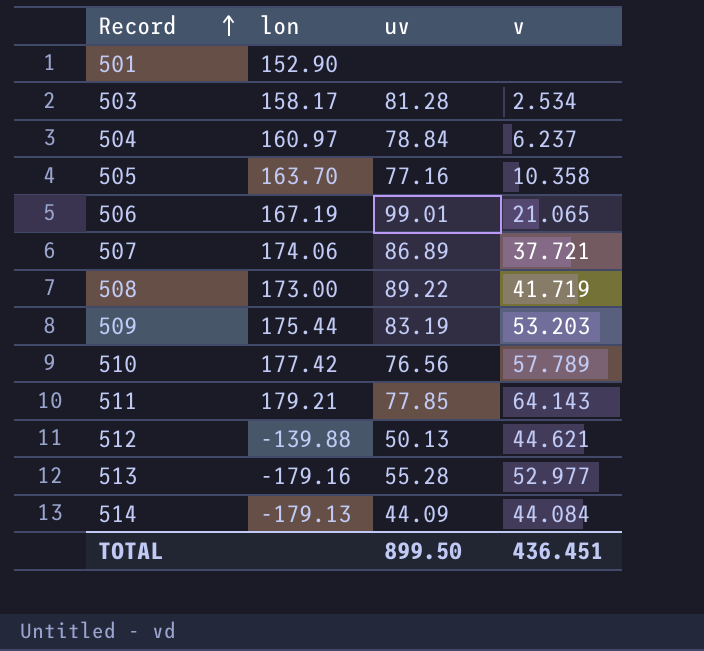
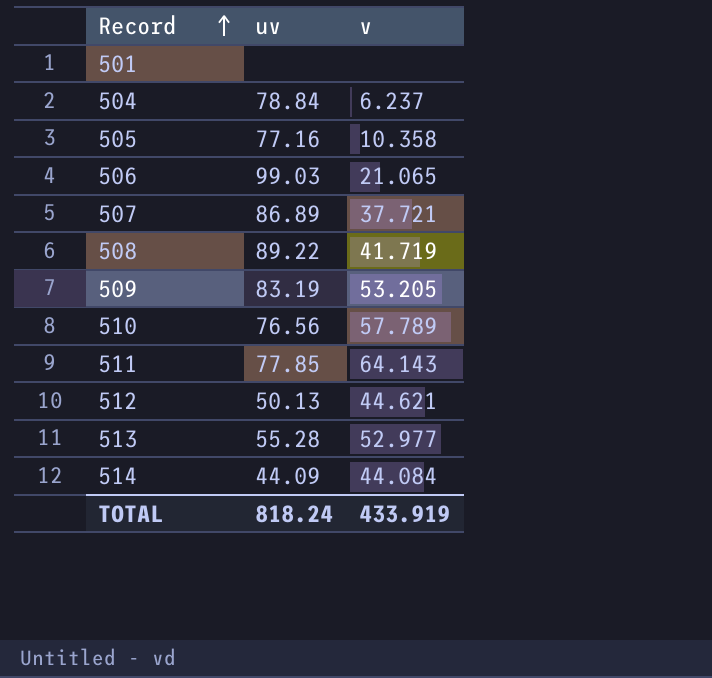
column lon | position: 2 -> none
row 503: 158.17 | 81.28 | 2.534 -> none
506 | uv: 99.01 -> 99.03
509 | v: 53.203 -> 53.205
TOTAL | uv: 899.50 -> 818.24
TOTAL | v: 436.451 -> 433.919

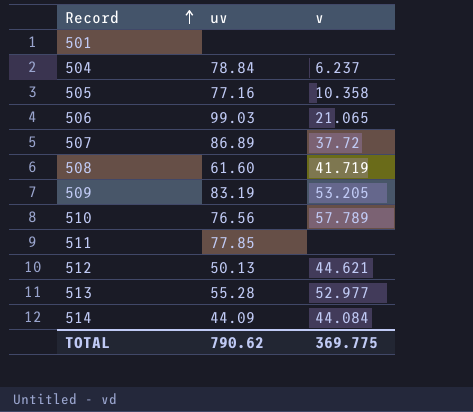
507 | v: 37.721 -> 37.72
508 | uv: 89.22 -> 61.60
511 | v: 64.143 -> none
TOTAL | uv: 818.24 -> 790.62
TOTAL | v: 433.919 -> 369.775

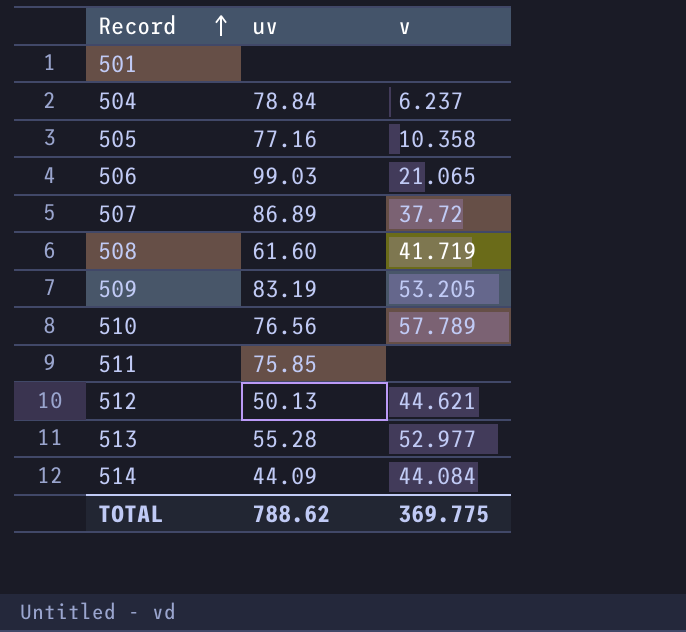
511 | uv: 77.85 -> 75.85
TOTAL | uv: 790.62 -> 788.62

